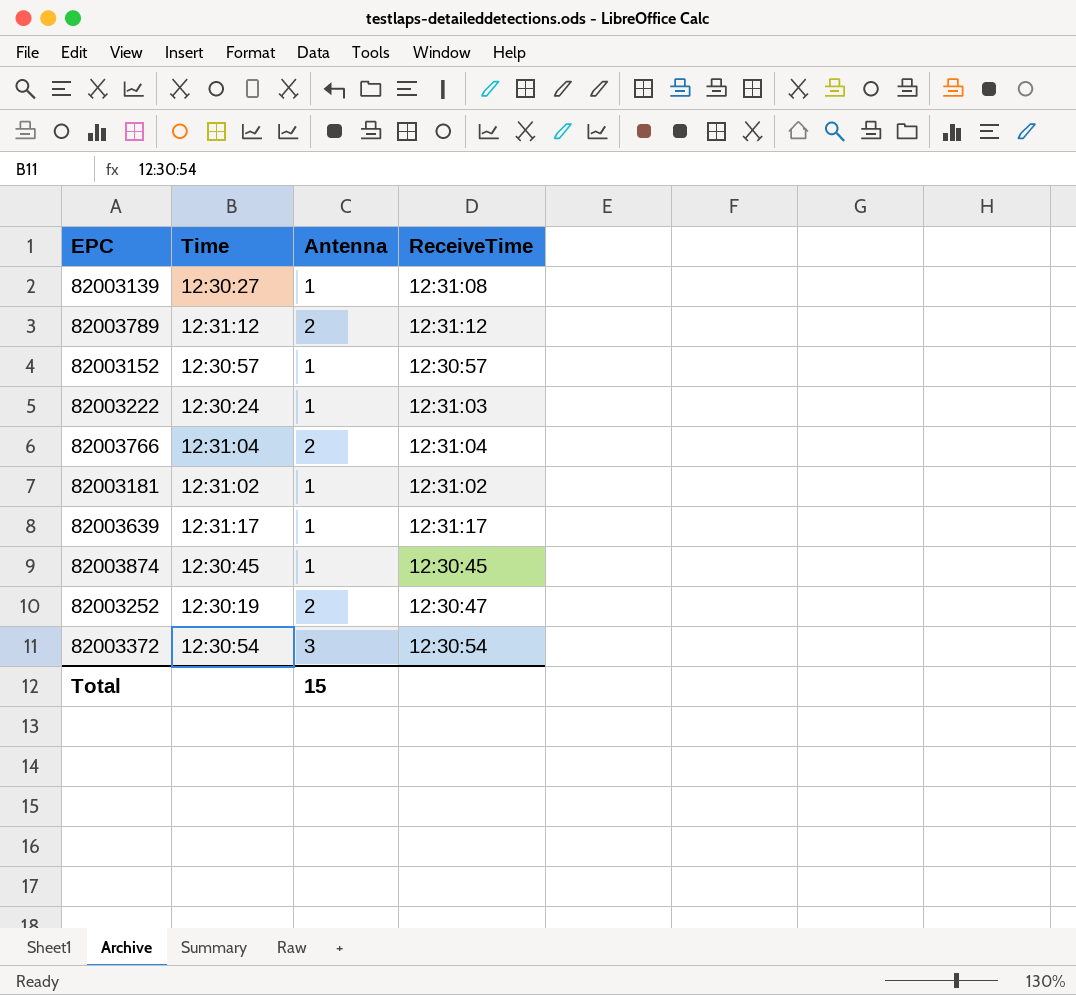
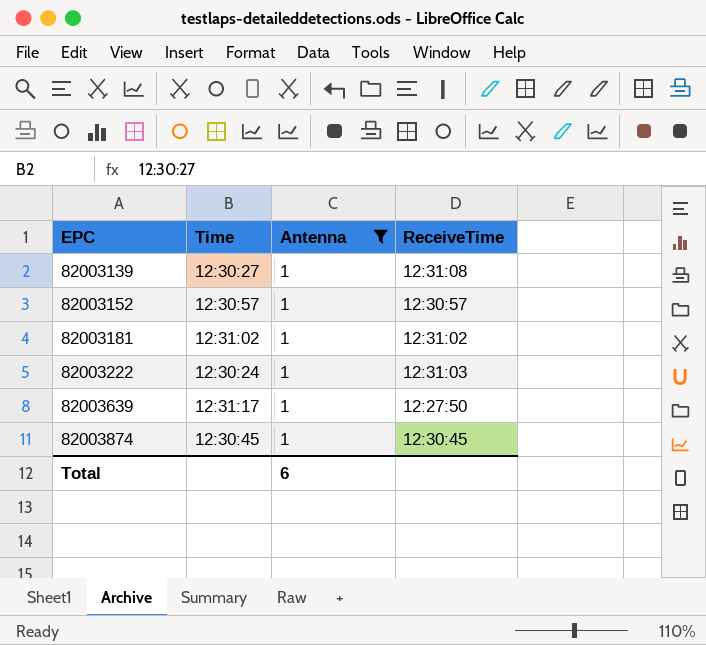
filter: none -> Antenna = 1
row order: none -> EPC ascending
82003639 | ReceiveTime: 12:31:17 -> 12:27:50
Total | Antenna: 15 -> 6

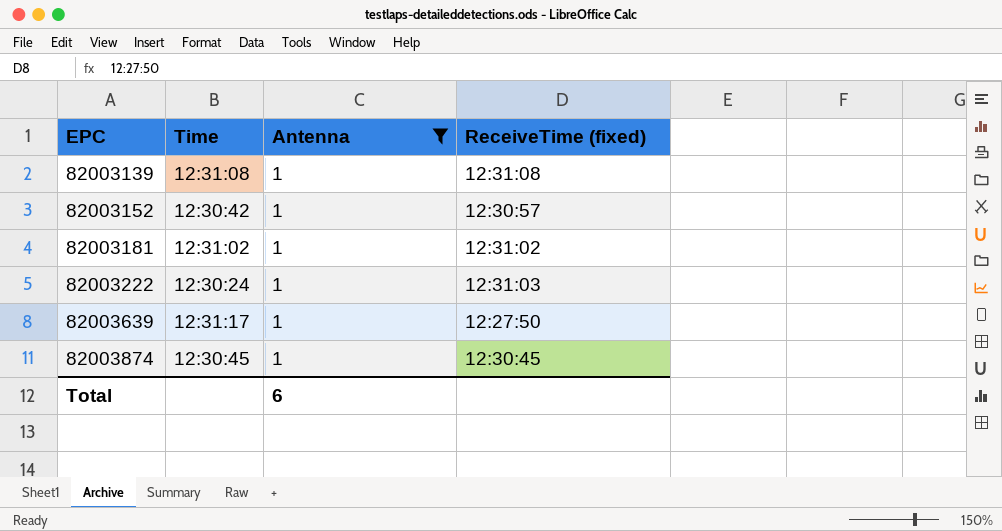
column name: ReceiveTime -> ReceiveTime (fixed)
82003139 | Time: 12:30:27 -> 12:31:08
82003152 | Time: 12:30:57 -> 12:30:42

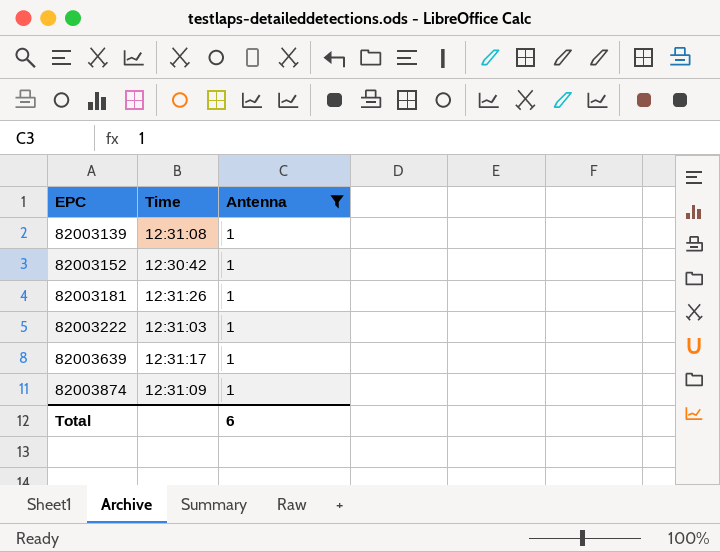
column ReceiveTime (fixed) | position: 4 -> none
82003181 | Time: 12:31:02 -> 12:31:26
82003222 | Time: 12:30:24 -> 12:31:03
82003874 | Time: 12:30:45 -> 12:31:09

